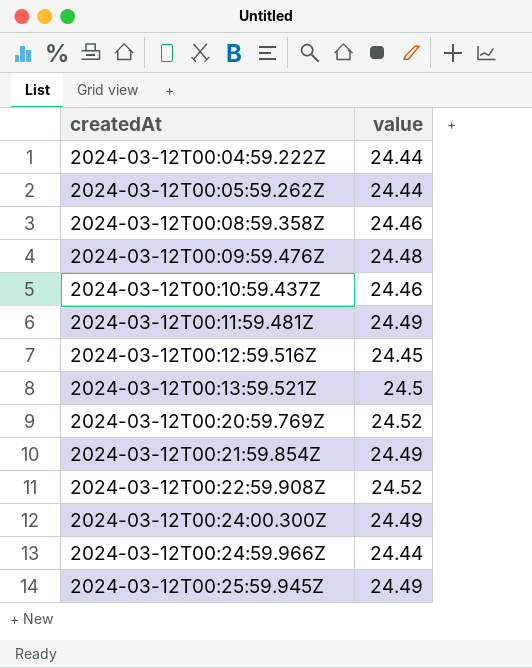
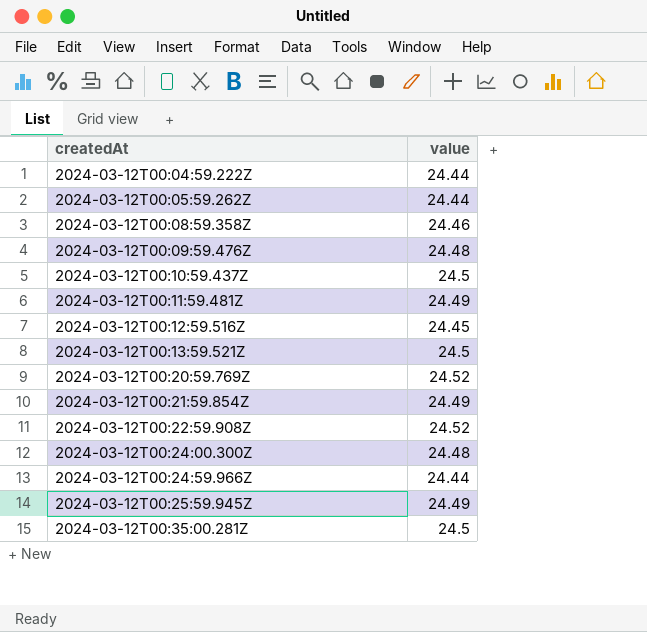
2024-03-12T00:10:59.437Z | value: 24.46 -> 24.5
2024-03-12T00:24:00.300Z | value: 24.49 -> 24.48
row 2024-03-12T00:35:00.281Z: none -> 24.5

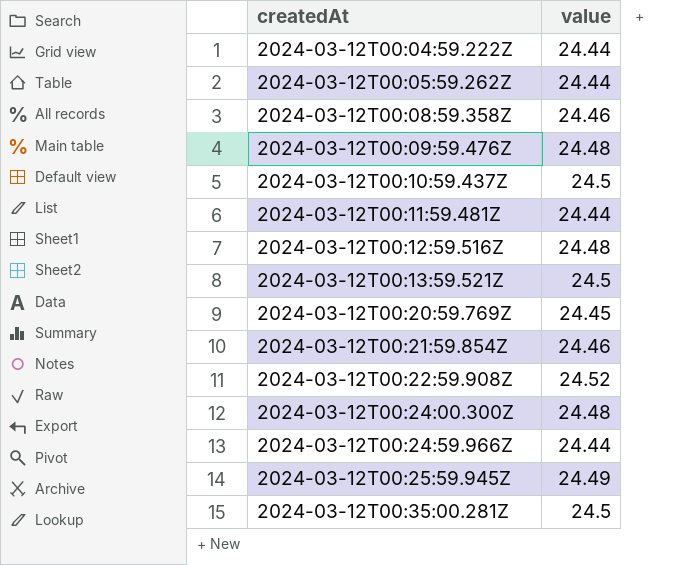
2024-03-12T00:11:59.481Z | value: 24.49 -> 24.44
2024-03-12T00:12:59.516Z | value: 24.45 -> 24.48
2024-03-12T00:20:59.769Z | value: 24.52 -> 24.45
2024-03-12T00:21:59.854Z | value: 24.49 -> 24.46

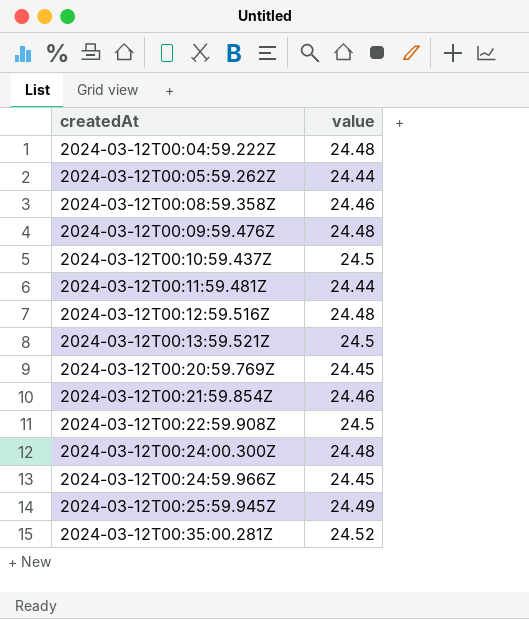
2024-03-12T00:04:59.222Z | value: 24.44 -> 24.48
2024-03-12T00:22:59.908Z | value: 24.52 -> 24.5
2024-03-12T00:24:59.966Z | value: 24.44 -> 24.45
2024-03-12T00:35:00.281Z | value: 24.5 -> 24.52

